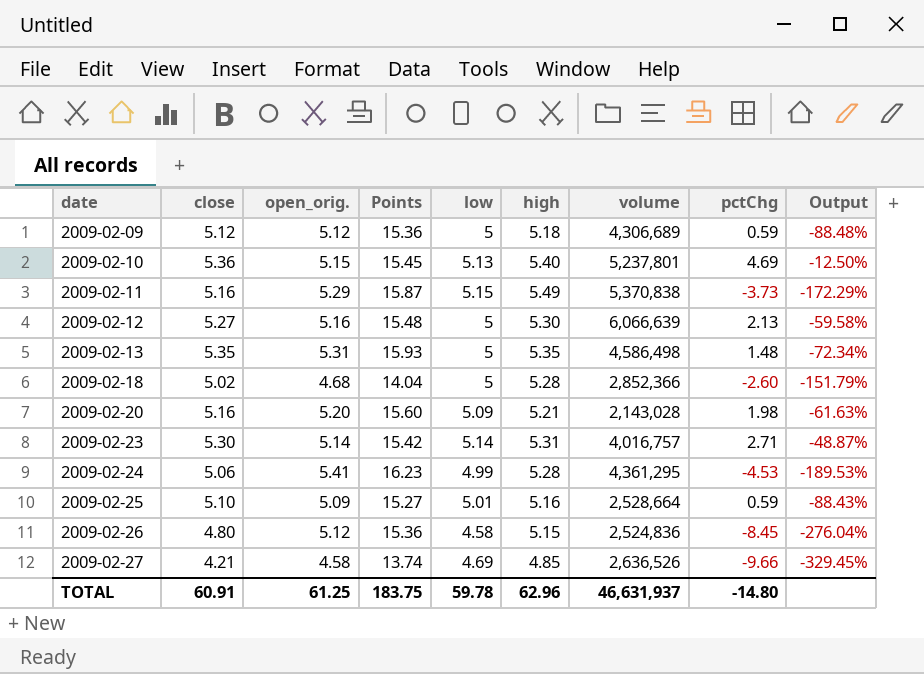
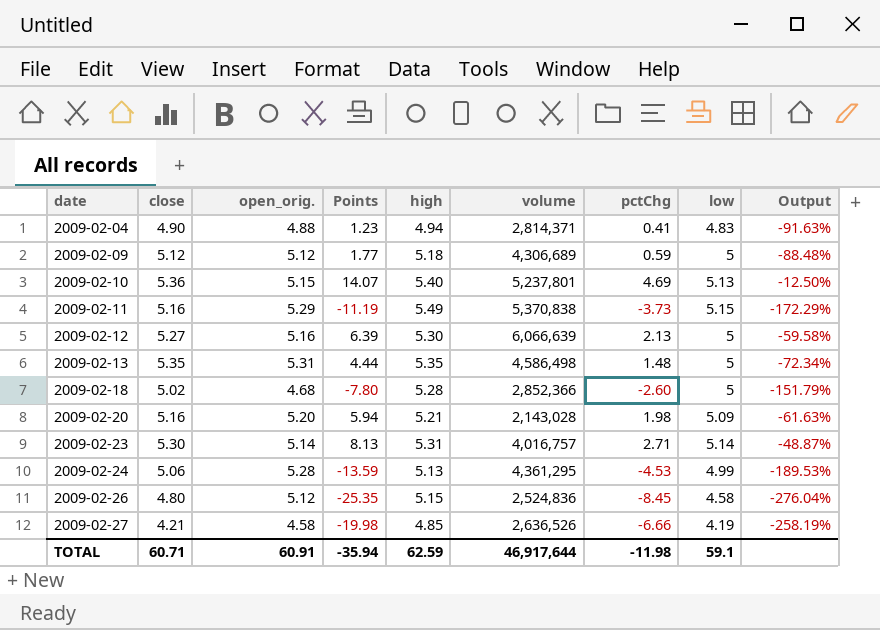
column Points | formula: [open_orig.] * 3 -> [pctChg] * 3
column low | position: 5 -> 8
row 2009-02-25: 5.10 | 5.09 | 15.27 | 5.01 | 5.16 | 2,528,664 | 0.59 | -88.43% -> none
row 2009-02-04: none -> 4.90 | 4.88 | 1.23 | 4.94 | 2,814,371 | 0.41 | 4.83 | -91.63%
2009-02-24 | open_orig.: 5.41 -> 5.28
2009-02-24 | high: 5.28 -> 5.13
2009-02-27 | pctChg: -9.66 -> -6.66
2009-02-27 | low: 4.69 -> 4.19
2009-02-27 | Output: -329.45% -> -258.19%
TOTAL | close: 60.91 -> 60.71
TOTAL | open_orig.: 61.25 -> 60.91
TOTAL | Points: 183.75 -> -35.94
TOTAL | high: 62.96 -> 62.59
TOTAL | volume: 46,631,937 -> 46,917,644
TOTAL | pctChg: -14.80 -> -11.98
TOTAL | low: 59.78 -> 59.1

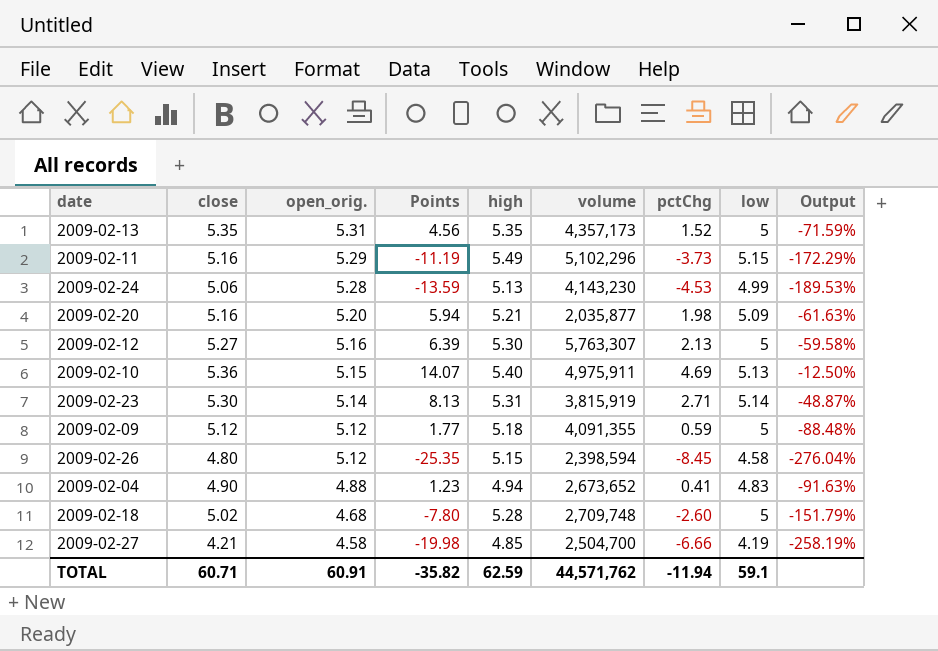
row order: date ascending -> open_orig. descending
2009-02-13 | Points: 4.44 -> 4.56
2009-02-13 | volume: 4,586,498 -> 4,357,173
2009-02-13 | pctChg: 1.48 -> 1.52
2009-02-13 | Output: -72.34% -> -71.59%
2009-02-11 | volume: 5,370,838 -> 5,102,296
2009-02-24 | volume: 4,361,295 -> 4,143,230
2009-02-20 | volume: 2,143,028 -> 2,035,877
2009-02-12 | volume: 6,066,639 -> 5,763,307
2009-02-10 | volume: 5,237,801 -> 4,975,911
2009-02-23 | volume: 4,016,757 -> 3,815,919
2009-02-09 | volume: 4,306,689 -> 4,091,355
2009-02-26 | volume: 2,524,836 -> 2,398,594
2009-02-04 | volume: 2,814,371 -> 2,673,652
2009-02-18 | volume: 2,852,366 -> 2,709,748
2009-02-27 | volume: 2,636,526 -> 2,504,700
TOTAL | Points: -35.94 -> -35.82
TOTAL | volume: 46,917,644 -> 44,571,762
TOTAL | pctChg: -11.98 -> -11.94

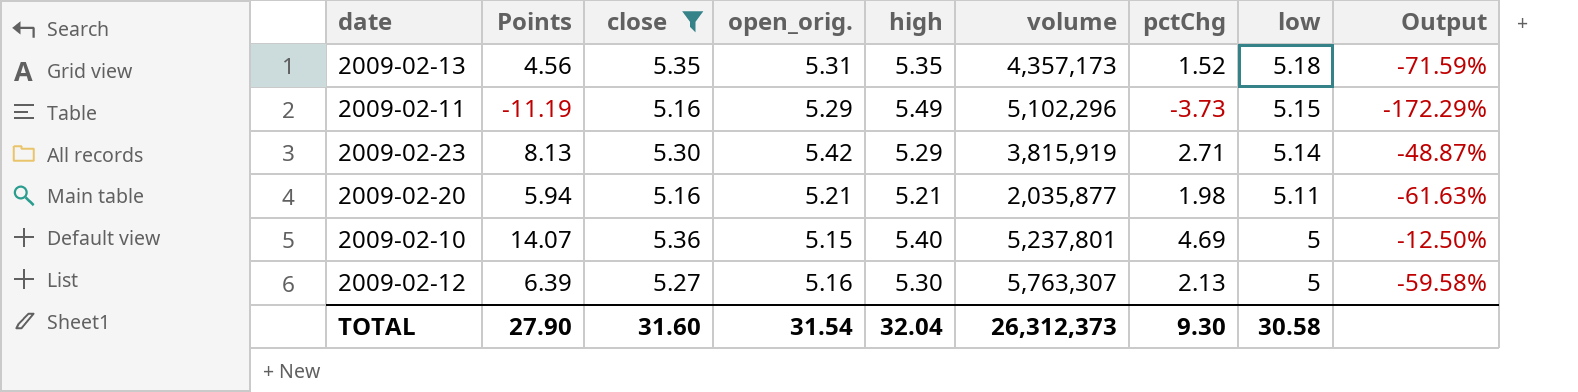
filter: none -> close >= 5.16
row order: open_orig. descending -> low descending
column Points | position: 4 -> 2
2009-02-13 | low: 5 -> 5.18
2009-02-23 | open_orig.: 5.14 -> 5.42
2009-02-23 | high: 5.31 -> 5.29
2009-02-20 | open_orig.: 5.20 -> 5.21
2009-02-20 | low: 5.09 -> 5.11
2009-02-10 | volume: 4,975,911 -> 5,237,801
2009-02-10 | low: 5.13 -> 5
TOTAL | Points: -35.82 -> 27.90
TOTAL | close: 60.71 -> 31.60
TOTAL | open_orig.: 60.91 -> 31.54
TOTAL | high: 62.59 -> 32.04
TOTAL | volume: 44,571,762 -> 26,312,373
TOTAL | pctChg: -11.94 -> 9.30
TOTAL | low: 59.1 -> 30.58

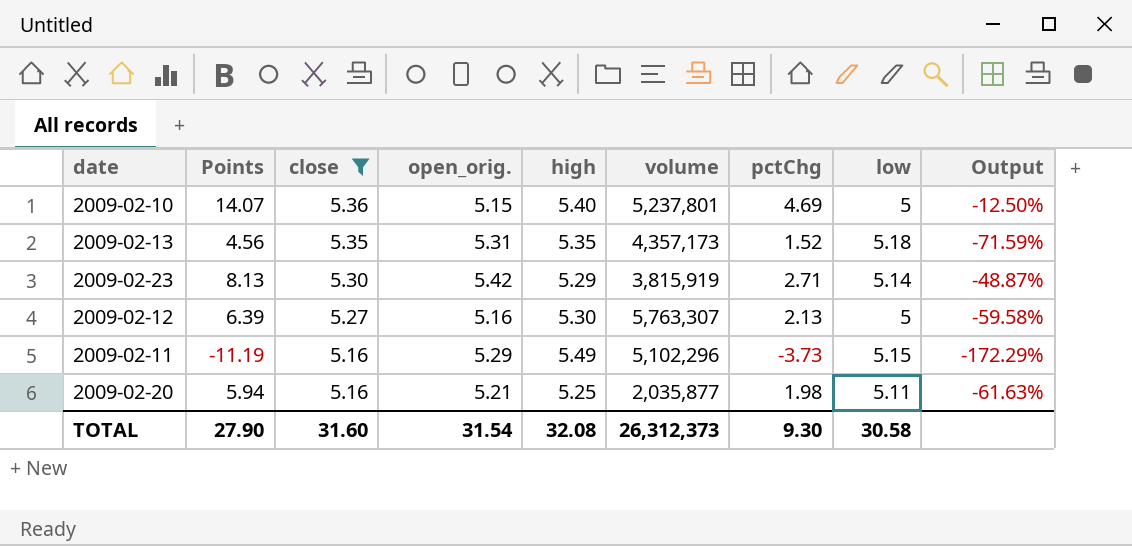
row order: low descending -> close descending
2009-02-20 | high: 5.21 -> 5.25
TOTAL | high: 32.04 -> 32.08

